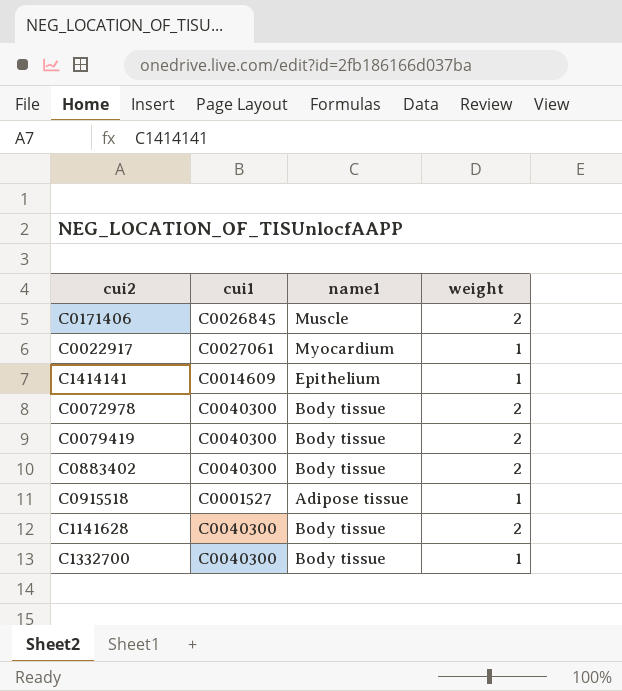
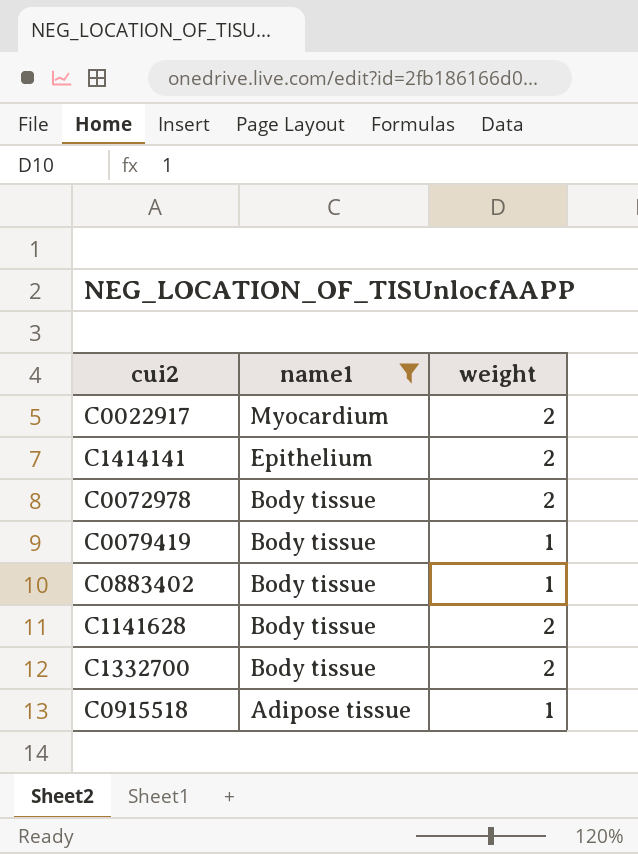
filter: none -> name1 != Muscle
row order: none -> name1 descending
column cui1 | position: 2 -> none
C0022917 | weight: 1 -> 2
C1414141 | weight: 1 -> 2
C0079419 | weight: 2 -> 1
C0883402 | weight: 2 -> 1
C1332700 | weight: 1 -> 2

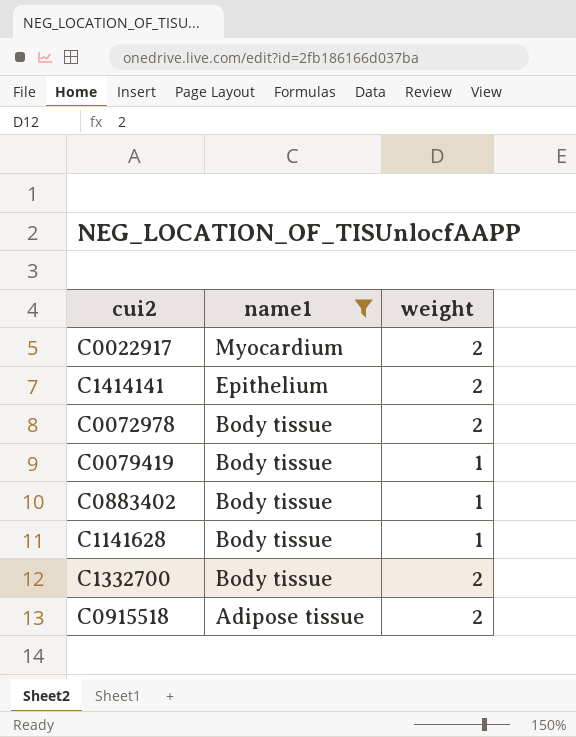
C1141628 | weight: 2 -> 1
C0915518 | weight: 1 -> 2

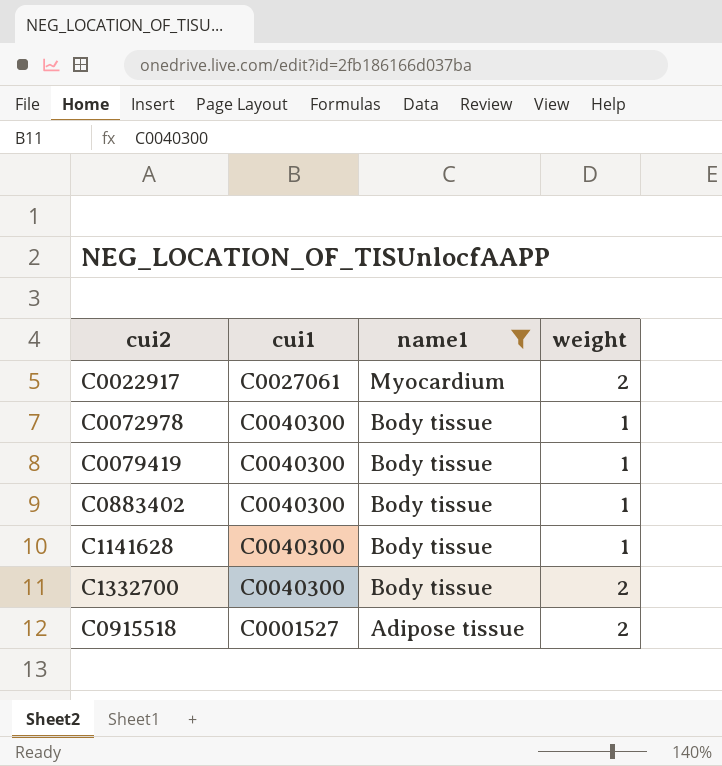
column cui1 | position: none -> 2
row C1414141: Epithelium | 2 -> none
C0072978 | weight: 2 -> 1

